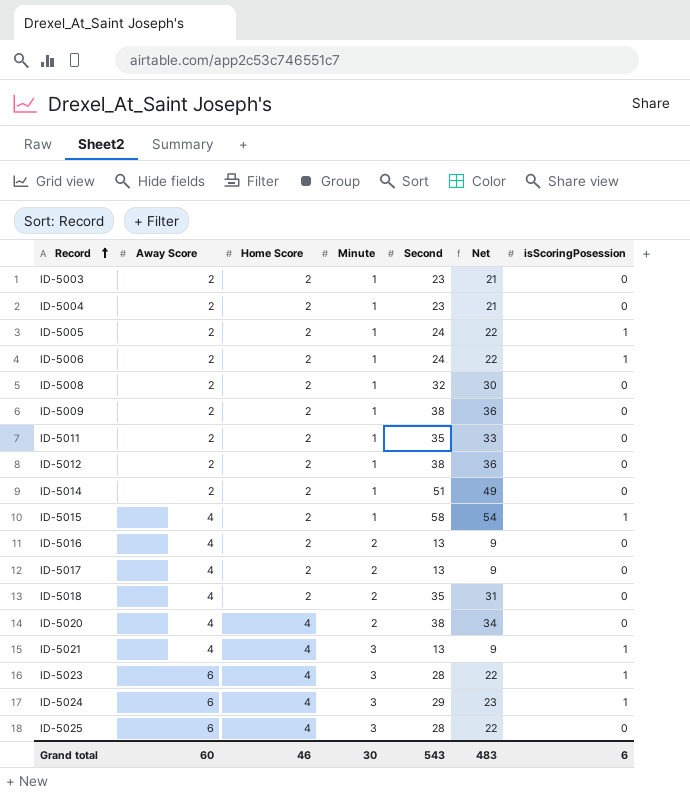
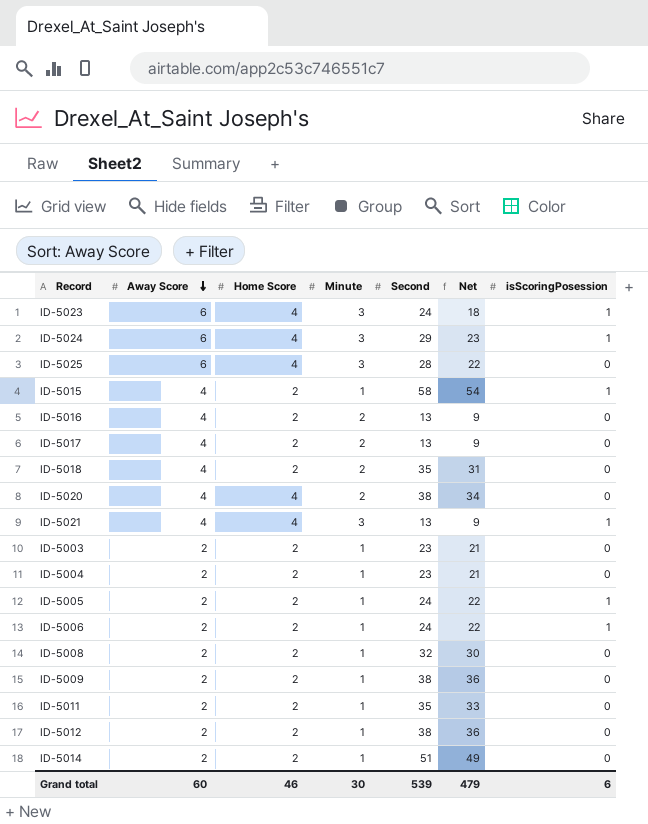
row order: Record ascending -> Away Score descending
ID-5023 | Second: 28 -> 24
ID-5023 | Net: 22 -> 18
Grand total | Second: 543 -> 539
Grand total | Net: 483 -> 479

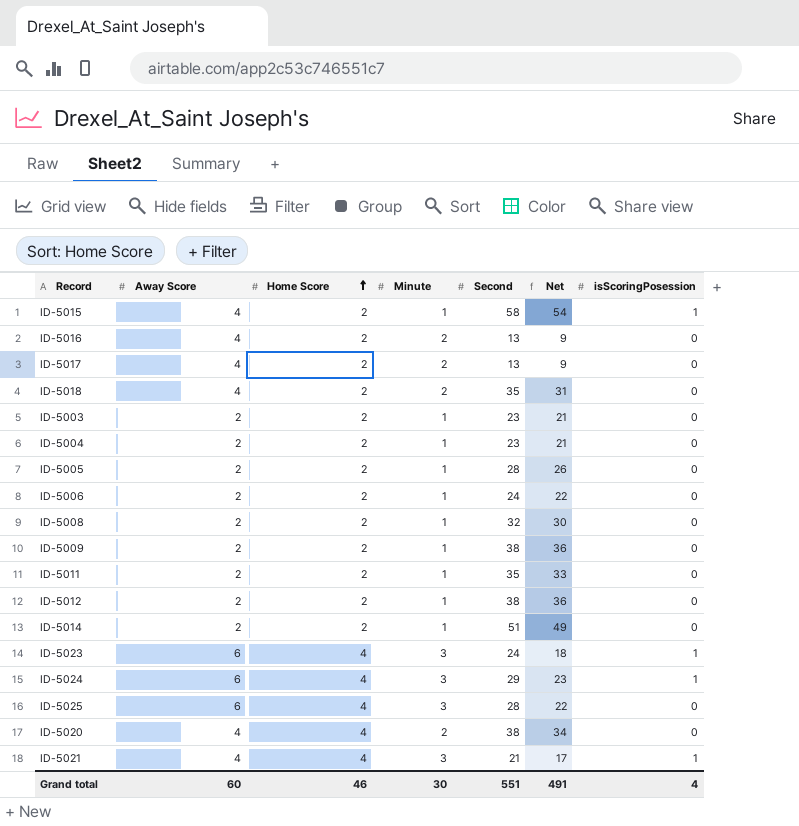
row order: Away Score descending -> Home Score ascending
ID-5005 | Second: 24 -> 28
ID-5005 | Net: 22 -> 26
ID-5005 | isScoringPosession: 1 -> 0
ID-5006 | isScoringPosession: 1 -> 0
ID-5021 | Second: 13 -> 21
ID-5021 | Net: 9 -> 17
Grand total | Second: 539 -> 551
Grand total | Net: 479 -> 491
Grand total | isScoringPosession: 6 -> 4

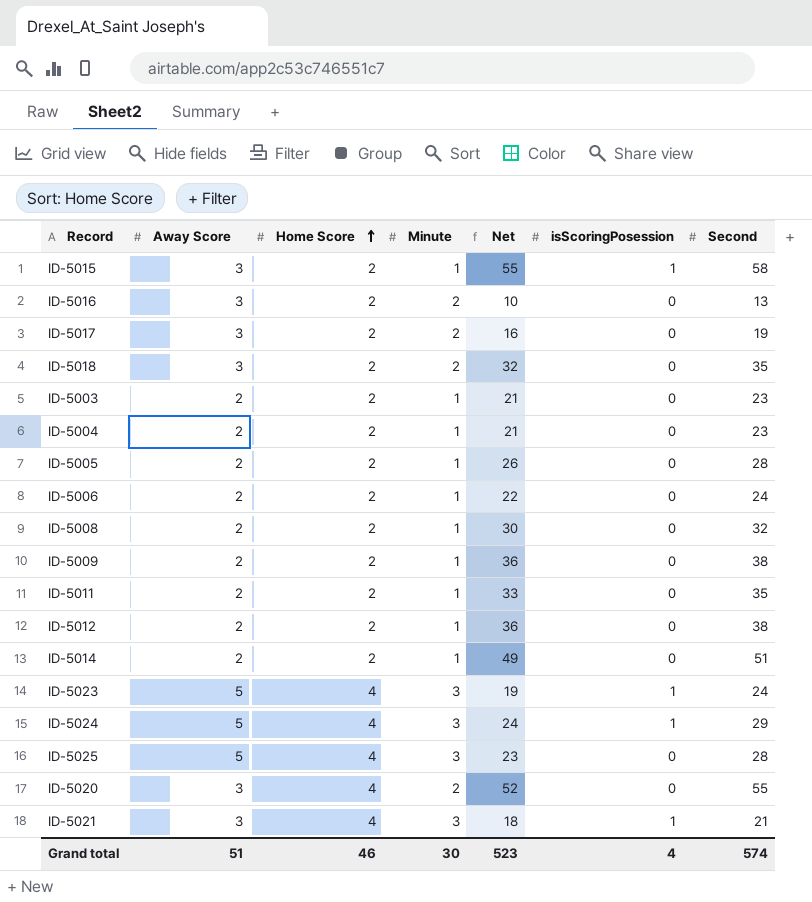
column Second | position: 5 -> 7
ID-5015 | Away Score: 4 -> 3
ID-5015 | Net: 54 -> 55
ID-5016 | Away Score: 4 -> 3
ID-5016 | Net: 9 -> 10
ID-5017 | Away Score: 4 -> 3
ID-5017 | Net: 9 -> 16
ID-5017 | Second: 13 -> 19
ID-5018 | Away Score: 4 -> 3
ID-5018 | Net: 31 -> 32
ID-5023 | Away Score: 6 -> 5
ID-5023 | Net: 18 -> 19
ID-5024 | Away Score: 6 -> 5
ID-5024 | Net: 23 -> 24
ID-5025 | Away Score: 6 -> 5
ID-5025 | Net: 22 -> 23
ID-5020 | Away Score: 4 -> 3
ID-5020 | Net: 34 -> 52
ID-5020 | Second: 38 -> 55
ID-5021 | Away Score: 4 -> 3
ID-5021 | Net: 17 -> 18
Grand total | Away Score: 60 -> 51
Grand total | Net: 491 -> 523
Grand total | Second: 551 -> 574

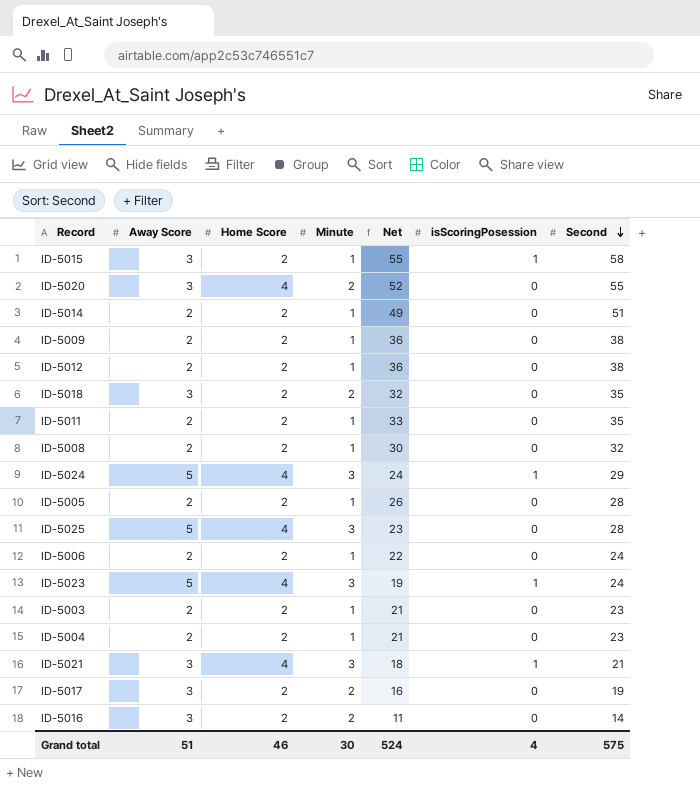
row order: Home Score ascending -> Second descending
ID-5016 | Net: 10 -> 11
ID-5016 | Second: 13 -> 14
Grand total | Net: 523 -> 524
Grand total | Second: 574 -> 575

